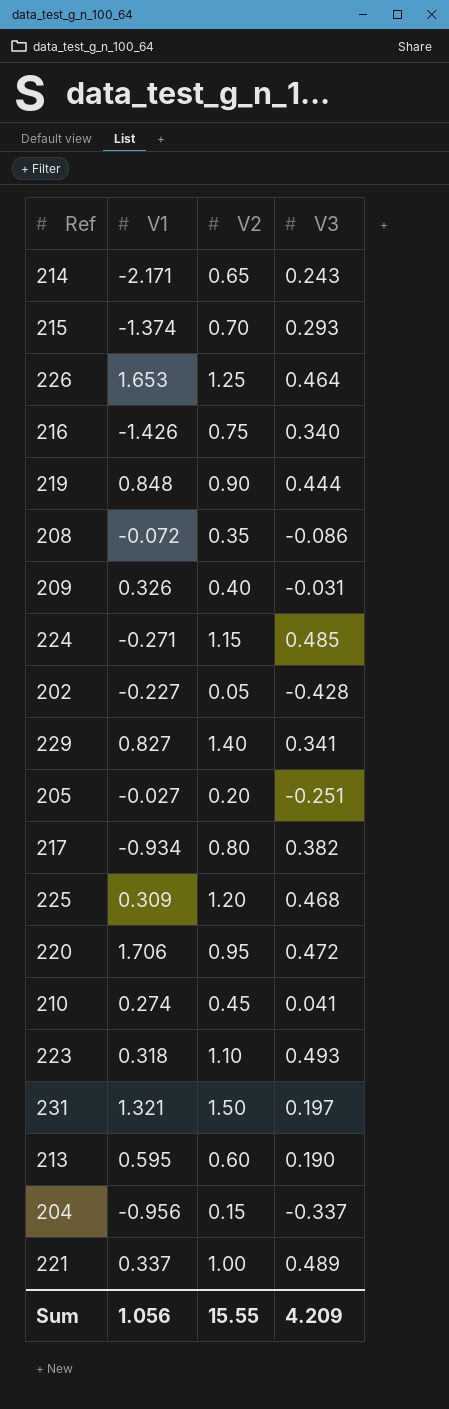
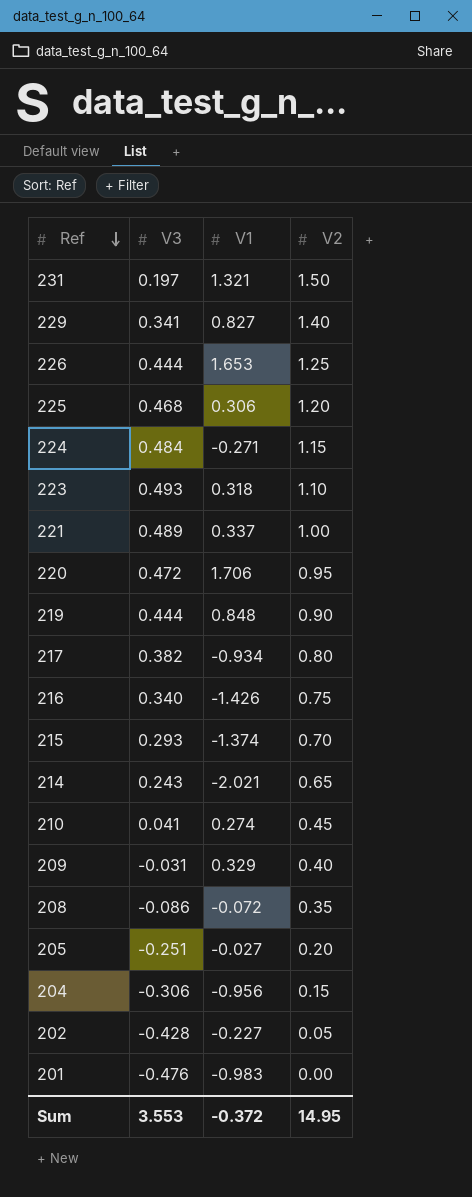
row order: none -> Ref descending
column V3 | position: 4 -> 2
row 213: 0.595 | 0.60 | 0.190 -> none
226 | V3: 0.464 -> 0.444
225 | V1: 0.309 -> 0.306
224 | V3: 0.485 -> 0.484
214 | V1: -2.171 -> -2.021
209 | V1: 0.326 -> 0.329
204 | V3: -0.337 -> -0.306
row 201: none -> -0.476 | -0.983 | 0.00
Sum | V3: 4.209 -> 3.553
Sum | V1: 1.056 -> -0.372
Sum | V2: 15.55 -> 14.95

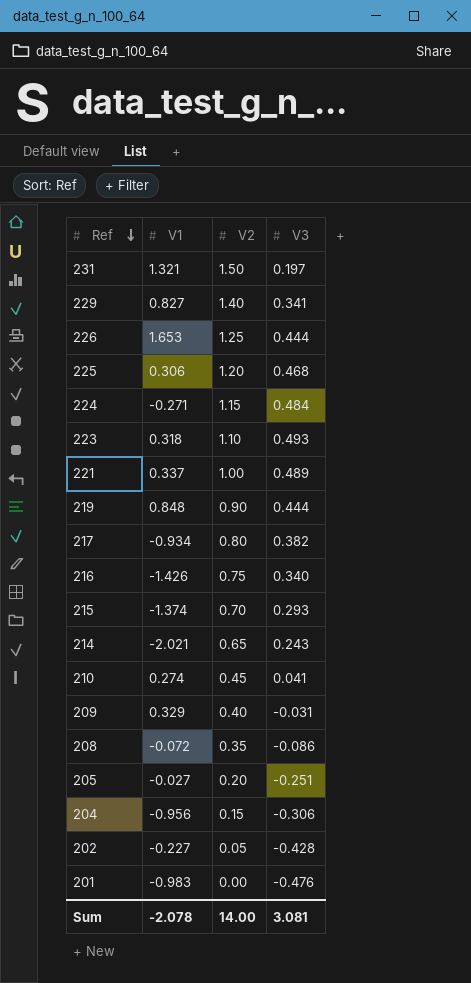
column V3 | position: 2 -> 4
row 220: 0.472 | 1.706 | 0.95 -> none
Sum | V1: -0.372 -> -2.078
Sum | V2: 14.95 -> 14.00
Sum | V3: 3.553 -> 3.081

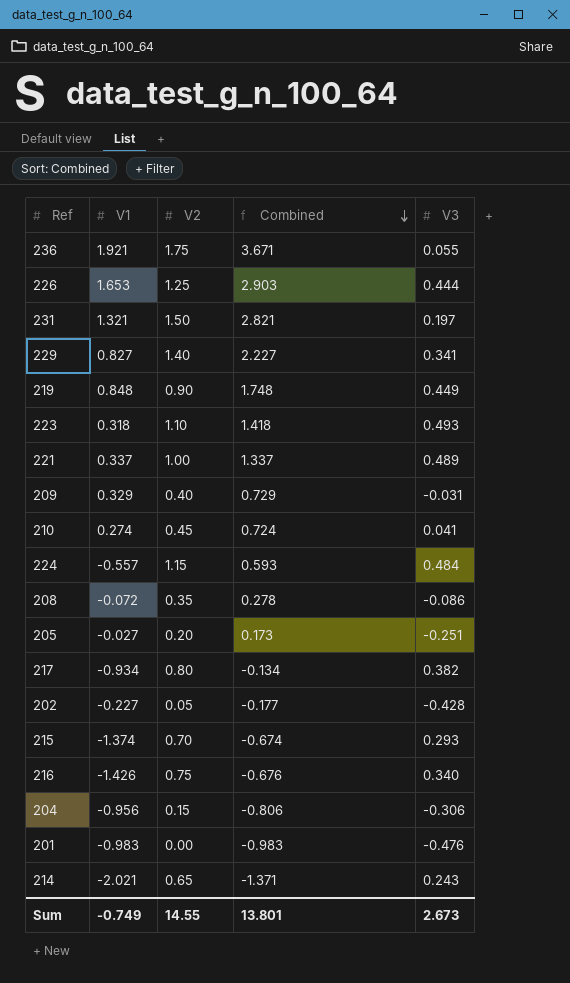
row order: Ref descending -> Combined descending
column Combined | formula: none -> [V1] + [V2]
row 225: 0.306 | 1.20 | 0.468 -> none
row 236: none -> 1.921 | 1.75 | 3.671 | 0.055
219 | V3: 0.444 -> 0.449
224 | V1: -0.271 -> -0.557
Sum | V1: -2.078 -> -0.749
Sum | V2: 14.00 -> 14.55
Sum | V3: 3.081 -> 2.673

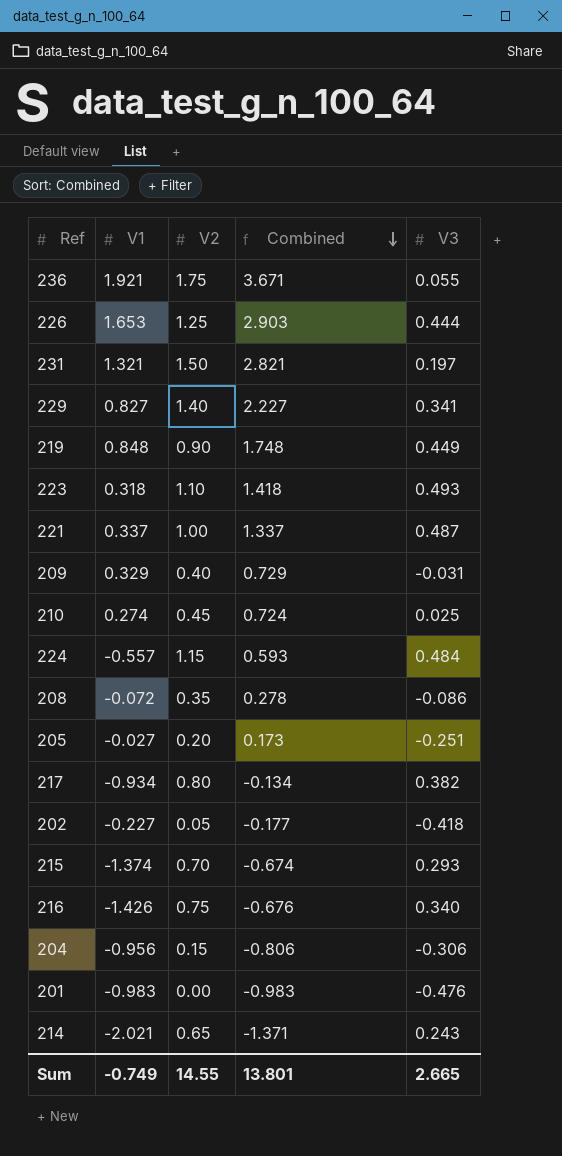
221 | V3: 0.489 -> 0.487
210 | V3: 0.041 -> 0.025
202 | V3: -0.428 -> -0.418
Sum | V3: 2.673 -> 2.665

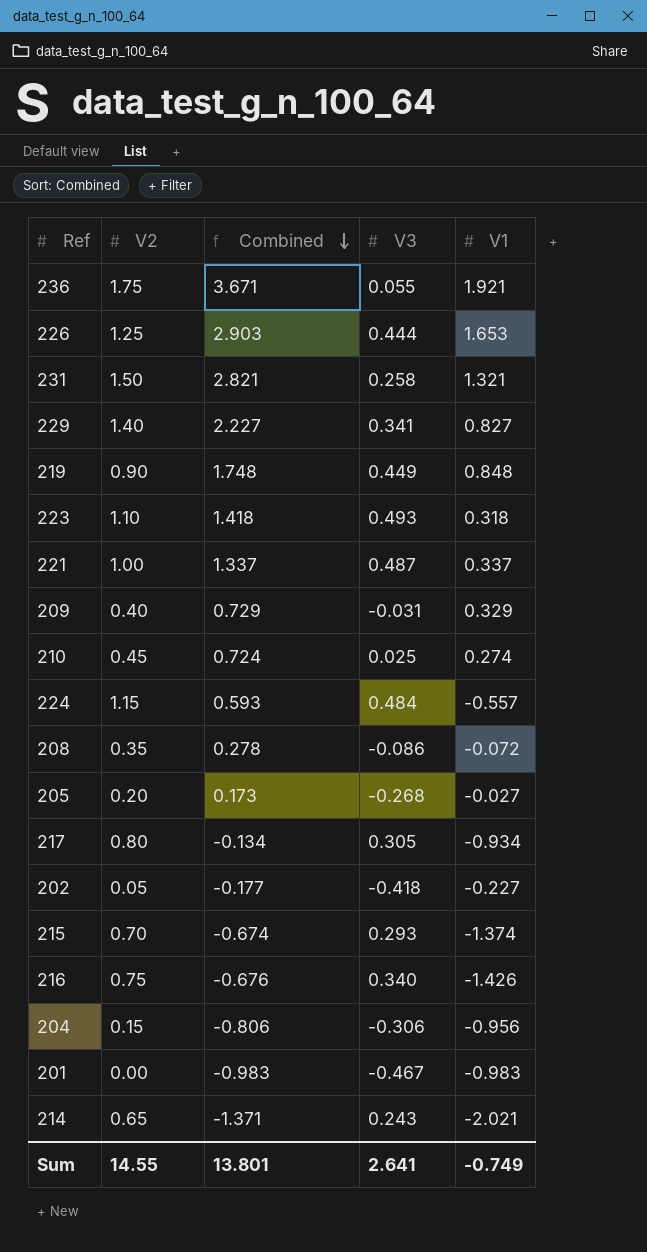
column V1 | position: 2 -> 5
231 | V3: 0.197 -> 0.258
205 | V3: -0.251 -> -0.268
217 | V3: 0.382 -> 0.305
201 | V3: -0.476 -> -0.467
Sum | V3: 2.665 -> 2.641

